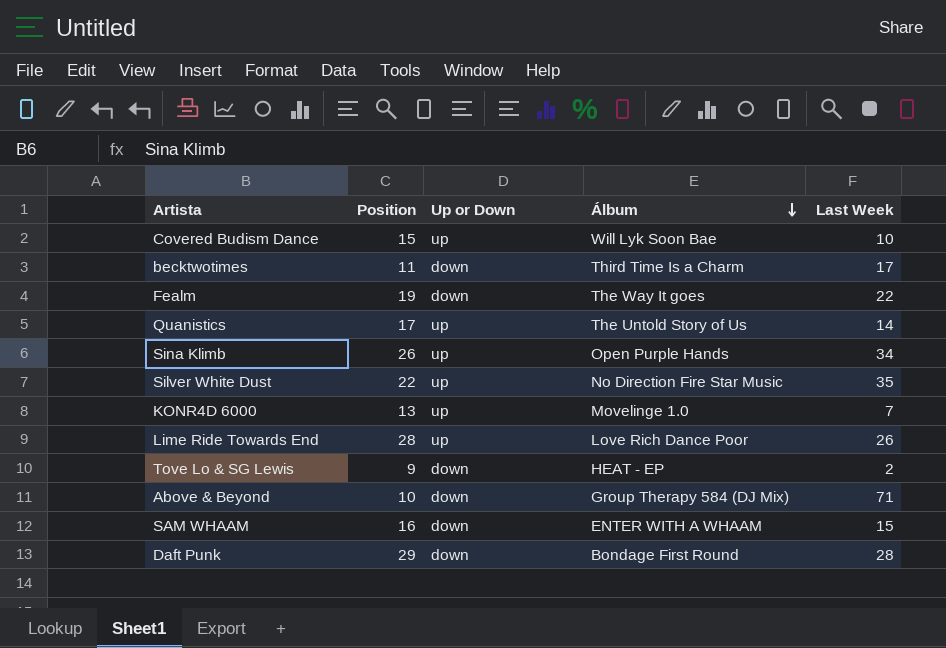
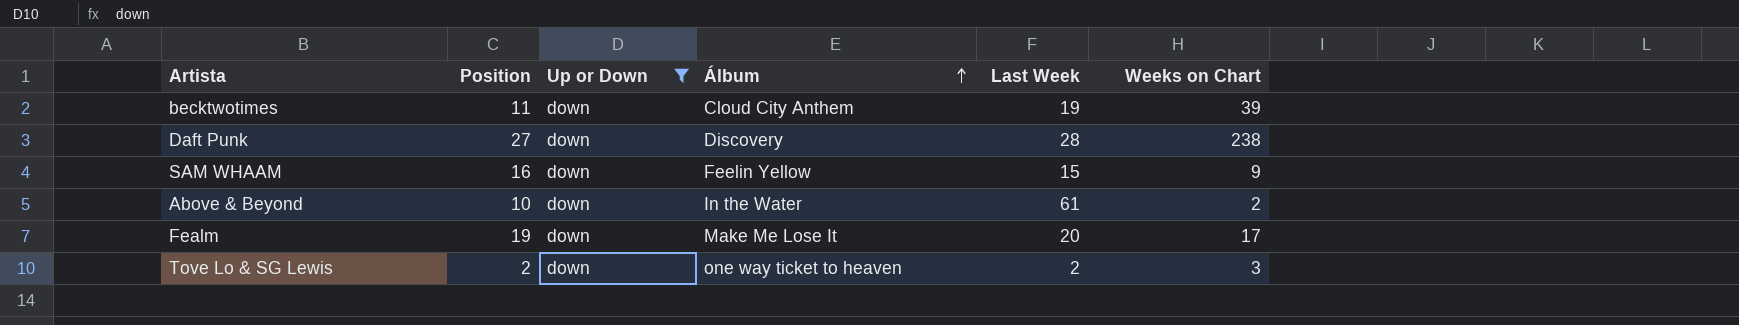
filter: none -> Up or Down = down
row order: Álbum descending -> Álbum ascending
column Weeks on Chart | position: none -> 6
becktwotimes | Álbum: Third Time Is a Charm -> Cloud City Anthem
becktwotimes | Last Week: 17 -> 19
Daft Punk | Position: 29 -> 27
Daft Punk | Álbum: Bondage First Round -> Discovery
SAM WHAAM | Álbum: ENTER WITH A WHAAM -> Feelin Yellow
Above & Beyond | Álbum: Group Therapy 584 (DJ Mix) -> In the Water
Above & Beyond | Last Week: 71 -> 61
Fealm | Álbum: The Way It goes -> Make Me Lose It
Fealm | Last Week: 22 -> 20
Tove Lo & SG Lewis | Position: 9 -> 2
Tove Lo & SG Lewis | Álbum: HEAT - EP -> one way ticket to heaven

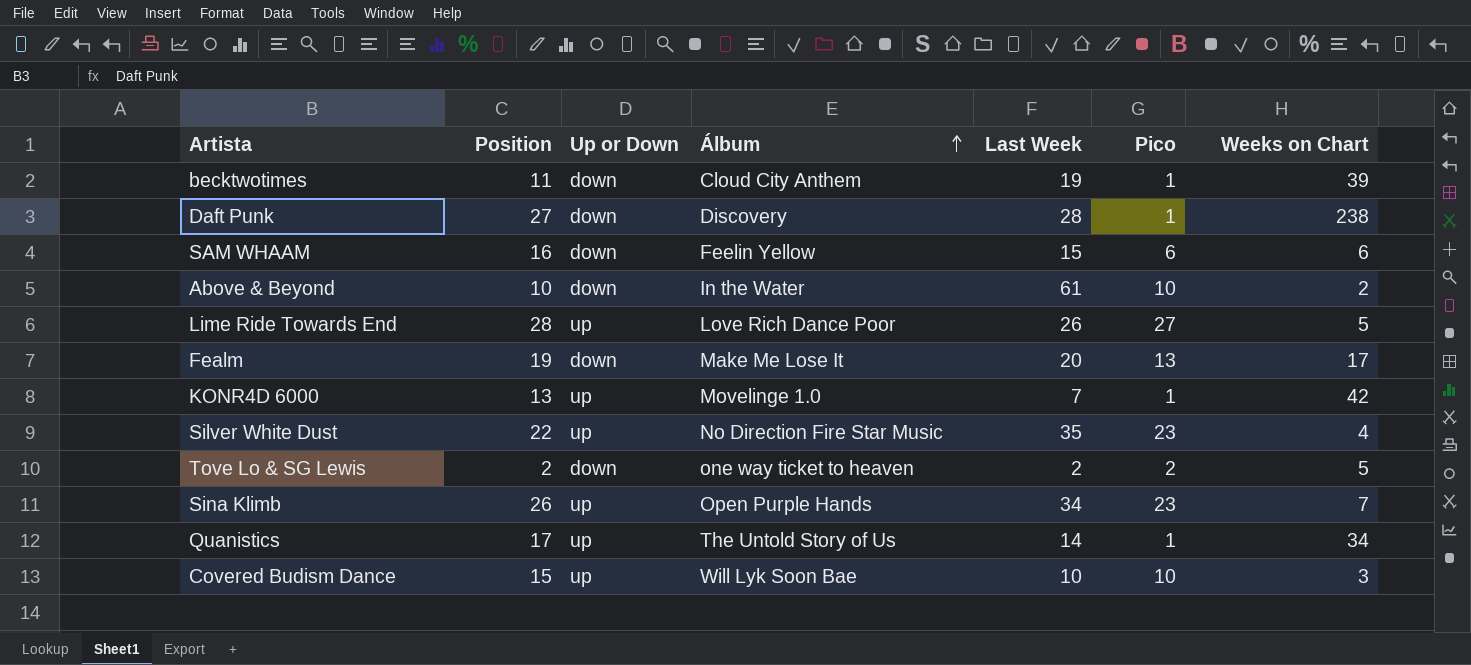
filter: Up or Down = down -> none
column Pico | position: none -> 6
SAM WHAAM | Weeks on Chart: 9 -> 6
Tove Lo & SG Lewis | Weeks on Chart: 3 -> 5

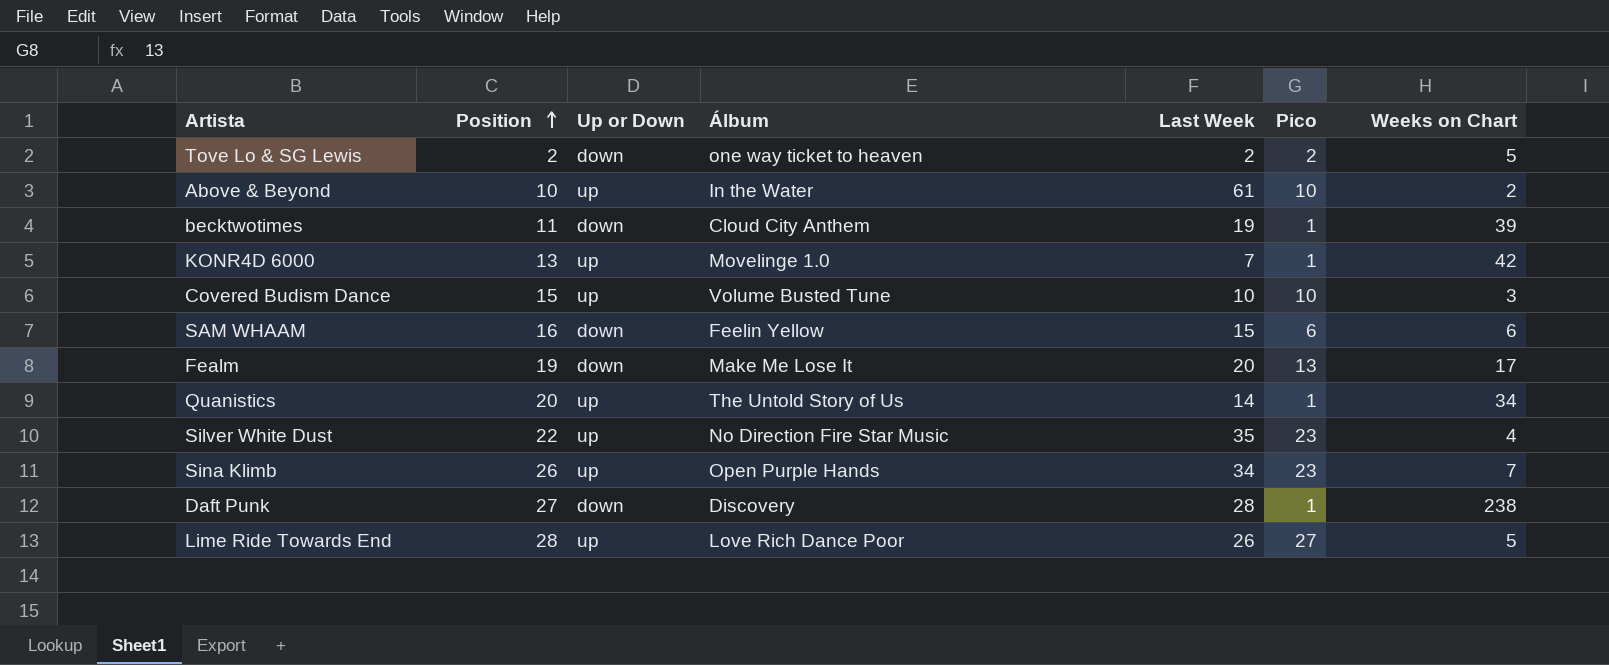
row order: Álbum ascending -> Position ascending
Above & Beyond | Up or Down: down -> up
Covered Budism Dance | Álbum: Will Lyk Soon Bae -> Volume Busted Tune
Quanistics | Position: 17 -> 20

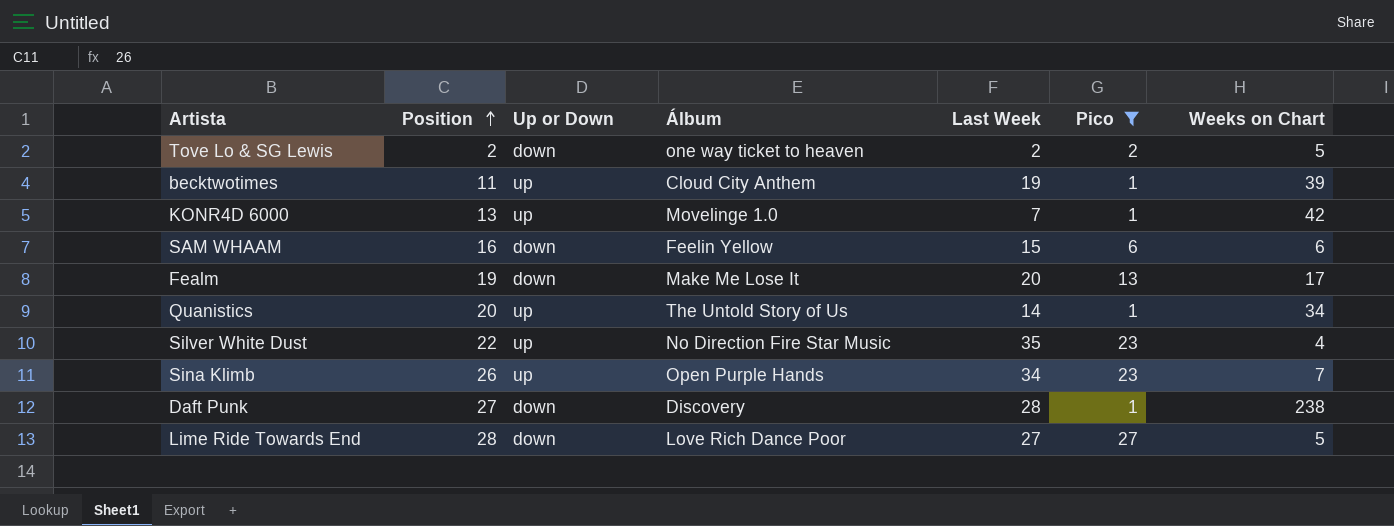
filter: none -> Pico != 10
becktwotimes | Up or Down: down -> up
Lime Ride Towards End | Up or Down: up -> down
Lime Ride Towards End | Last Week: 26 -> 27

